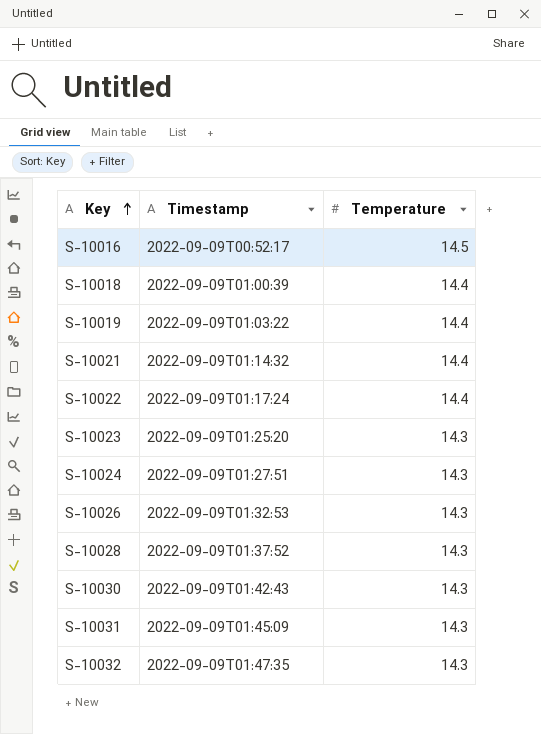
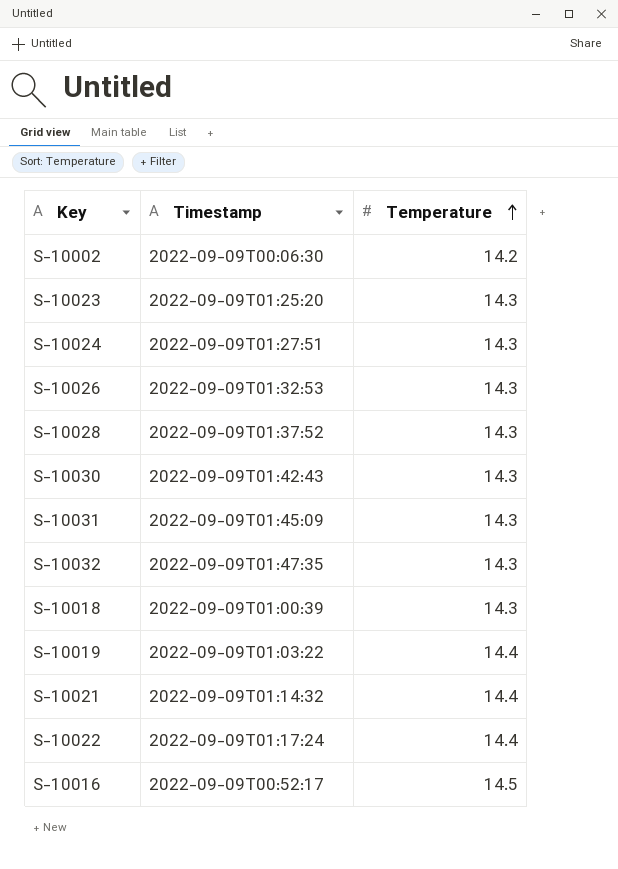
row order: Key ascending -> Temperature ascending
row S-10002: none -> 2022-09-09T00:06:30 | 14.2
S-10018 | Temperature: 14.4 -> 14.3

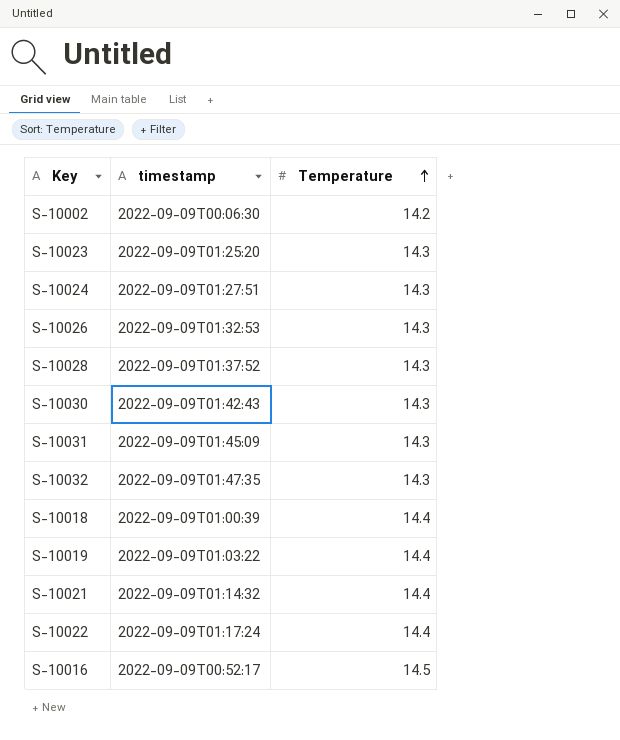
column name: Timestamp -> timestamp
S-10018 | Temperature: 14.3 -> 14.4

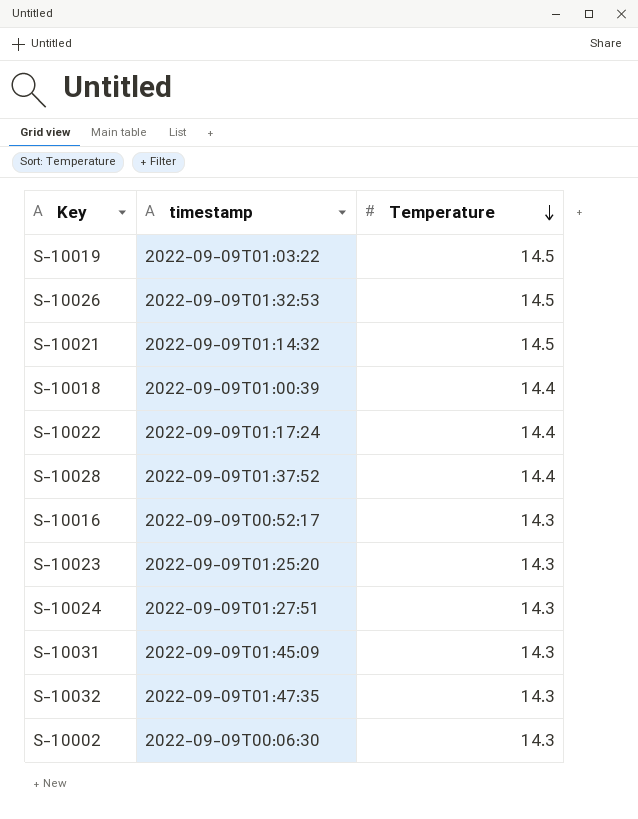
row order: Temperature ascending -> Temperature descending
row S-10030: 2022-09-09T01:42:43 | 14.3 -> none
S-10019 | Temperature: 14.4 -> 14.5
S-10026 | Temperature: 14.3 -> 14.5
S-10021 | Temperature: 14.4 -> 14.5
S-10028 | Temperature: 14.3 -> 14.4
S-10016 | Temperature: 14.5 -> 14.3
S-10002 | Temperature: 14.2 -> 14.3

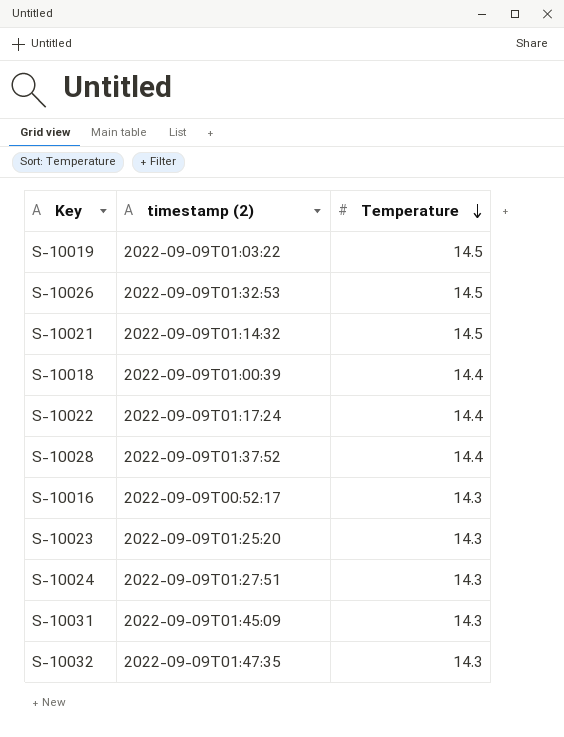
column name: timestamp -> timestamp (2)
row S-10002: 2022-09-09T00:06:30 | 14.3 -> none

